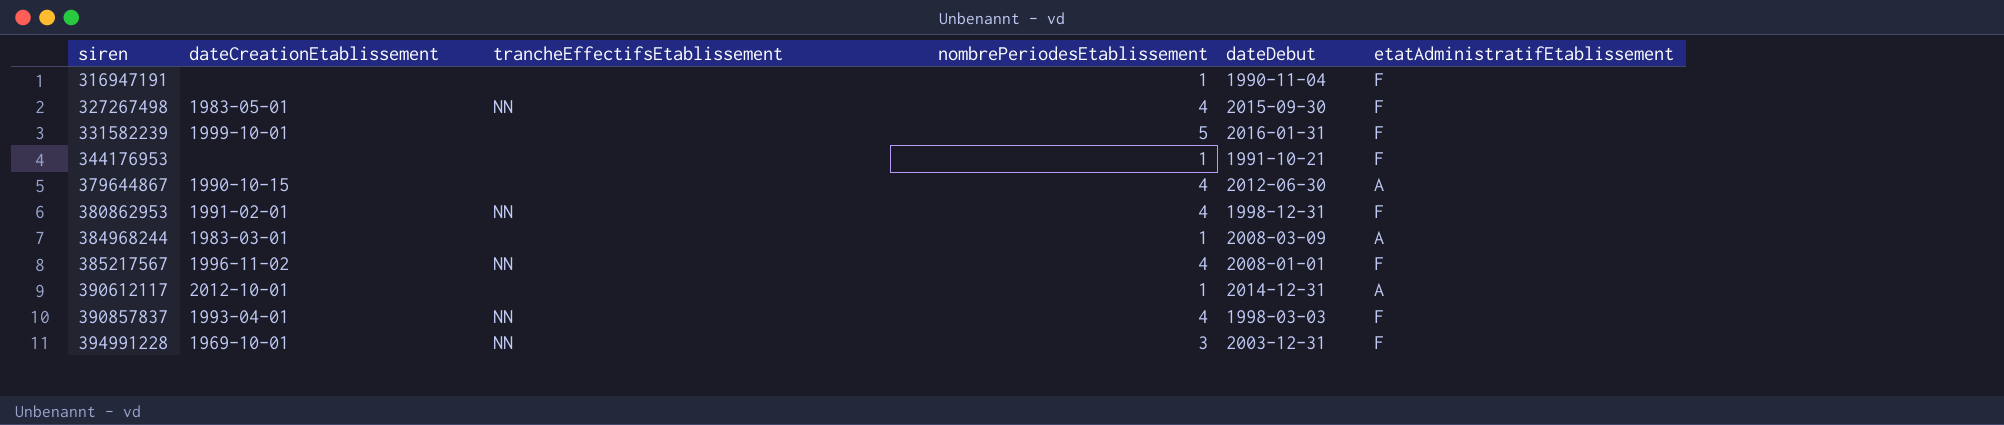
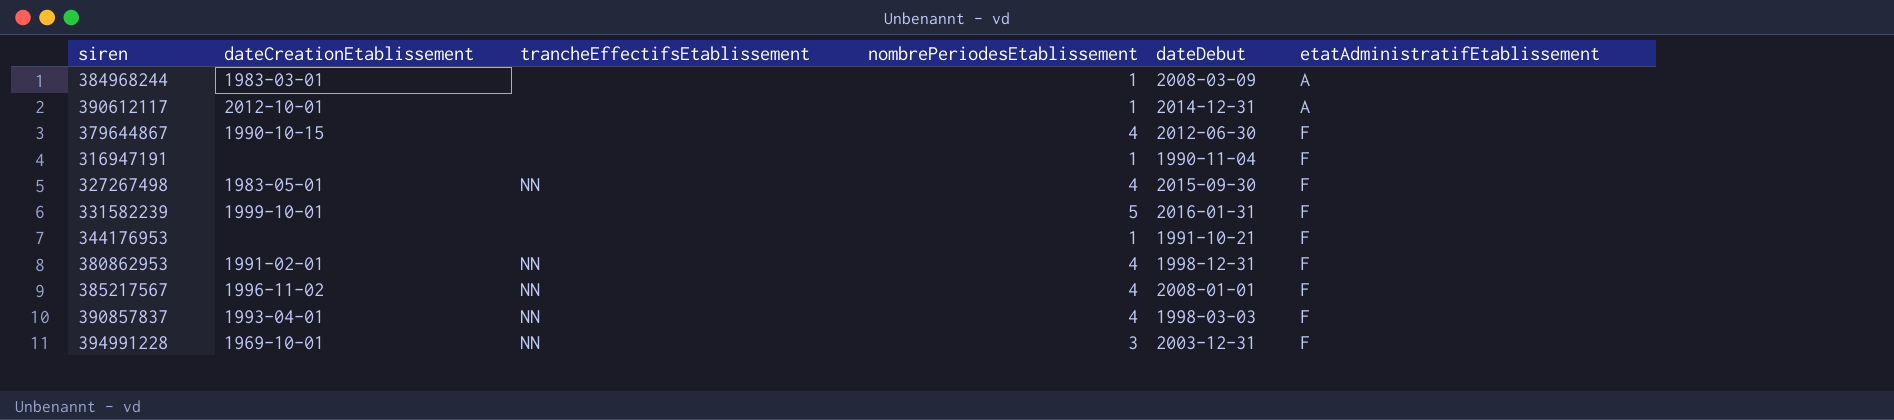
row order: siren ascending -> etatAdministratifEtablissement ascending
379644867 | etatAdministratifEtablissement: A -> F

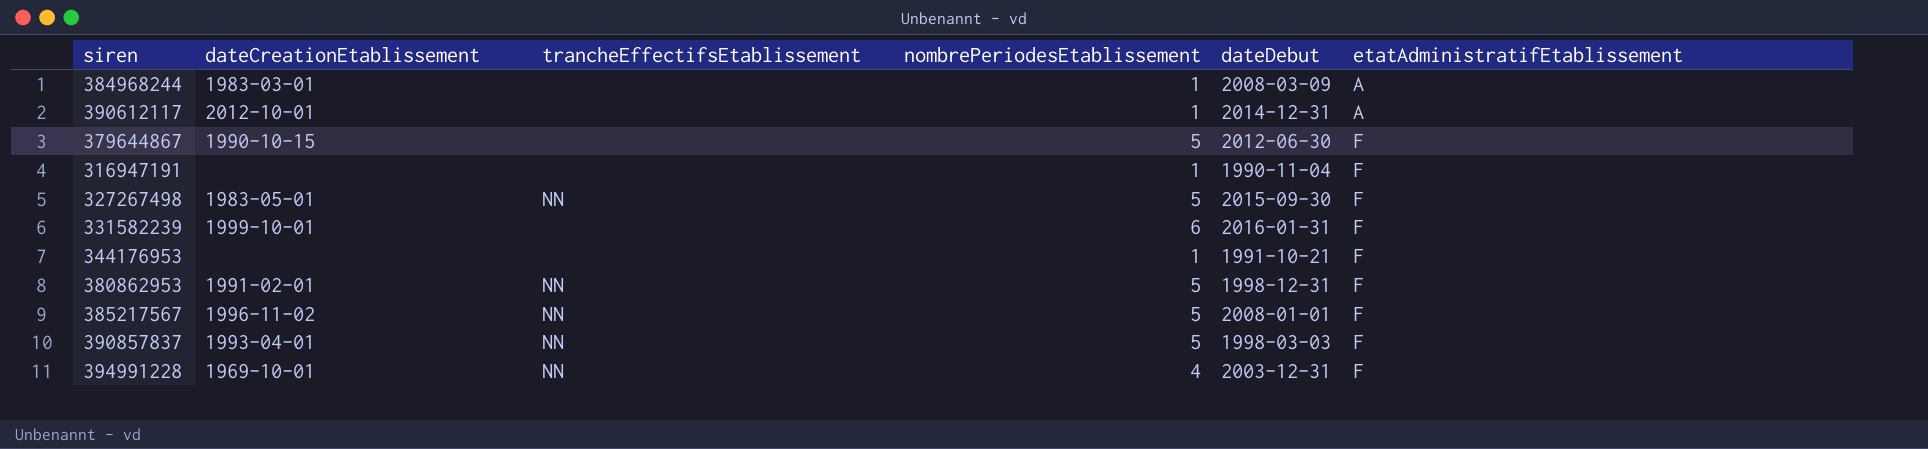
379644867 | nombrePeriodesEtablissement: 4 -> 5
327267498 | nombrePeriodesEtablissement: 4 -> 5
331582239 | nombrePeriodesEtablissement: 5 -> 6
380862953 | nombrePeriodesEtablissement: 4 -> 5
385217567 | nombrePeriodesEtablissement: 4 -> 5
390857837 | nombrePeriodesEtablissement: 4 -> 5
394991228 | nombrePeriodesEtablissement: 3 -> 4

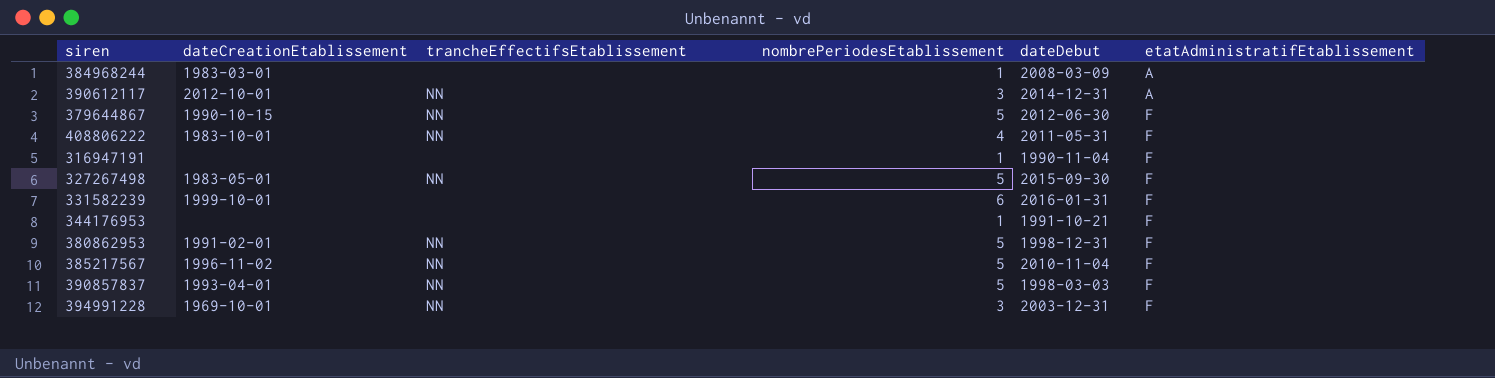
390612117 | trancheEffectifsEtablissement: none -> NN
390612117 | nombrePeriodesEtablissement: 1 -> 3
379644867 | trancheEffectifsEtablissement: none -> NN
row 408806222: none -> 1983-10-01 | NN | 4 | 2011-05-31 | F
385217567 | dateDebut: 2008-01-01 -> 2010-11-04
394991228 | nombrePeriodesEtablissement: 4 -> 3

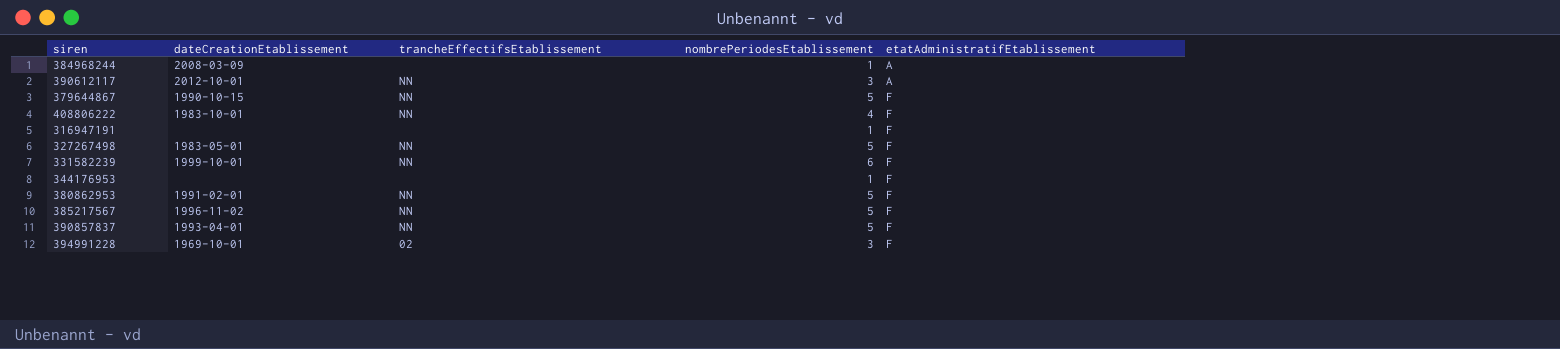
column dateDebut | position: 5 -> none
384968244 | dateCreationEtablissement: 1983-03-01 -> 2008-03-09
331582239 | trancheEffectifsEtablissement: none -> NN
394991228 | trancheEffectifsEtablissement: NN -> 02

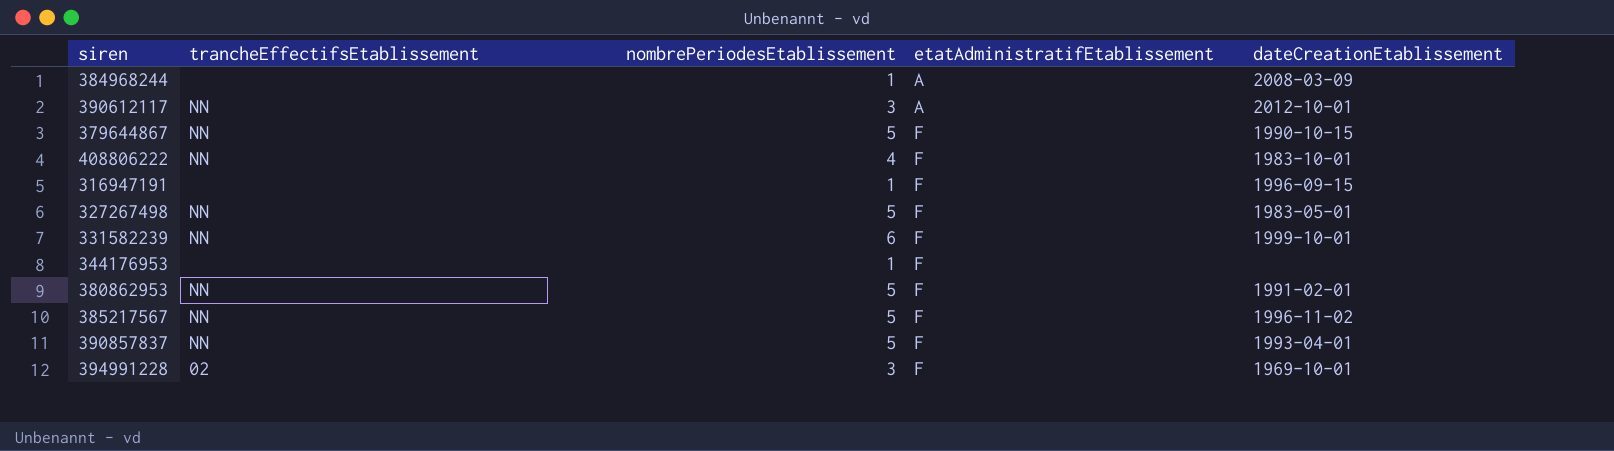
column dateCreationEtablissement | position: 2 -> 5
316947191 | dateCreationEtablissement: none -> 1996-09-15

